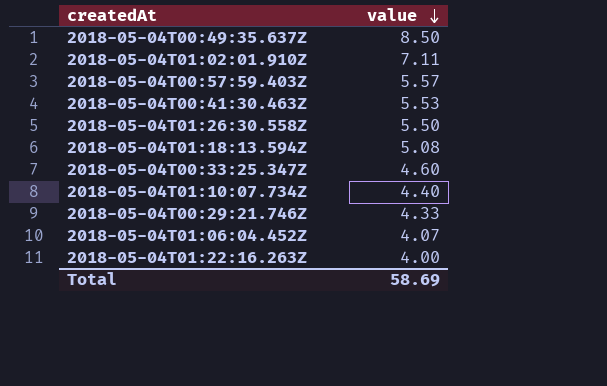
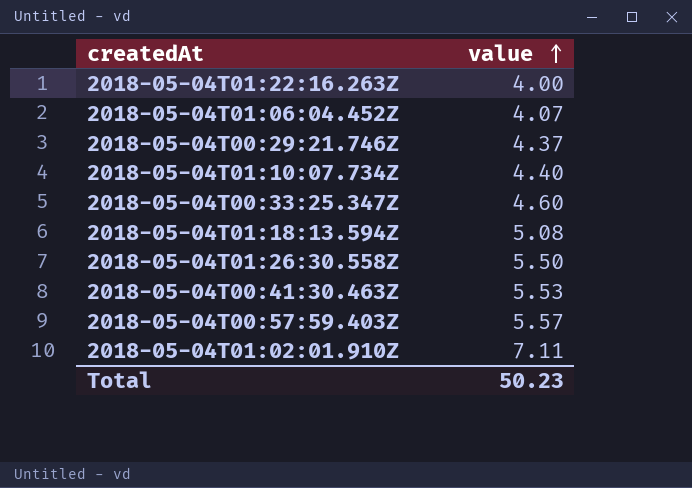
row order: value descending -> value ascending
row 2018-05-04T00:49:35.637Z: 8.50 -> none
2018-05-04T00:29:21.746Z | value: 4.33 -> 4.37
Total | value: 58.69 -> 50.23

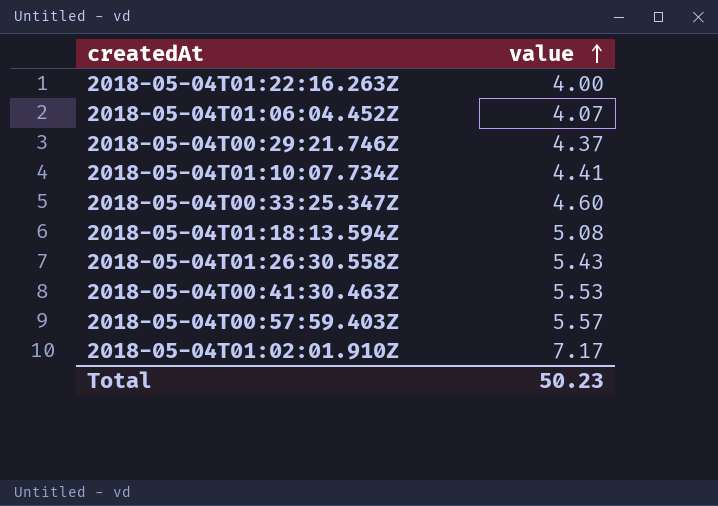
2018-05-04T01:10:07.734Z | value: 4.40 -> 4.41
2018-05-04T01:26:30.558Z | value: 5.50 -> 5.43
2018-05-04T01:02:01.910Z | value: 7.11 -> 7.17

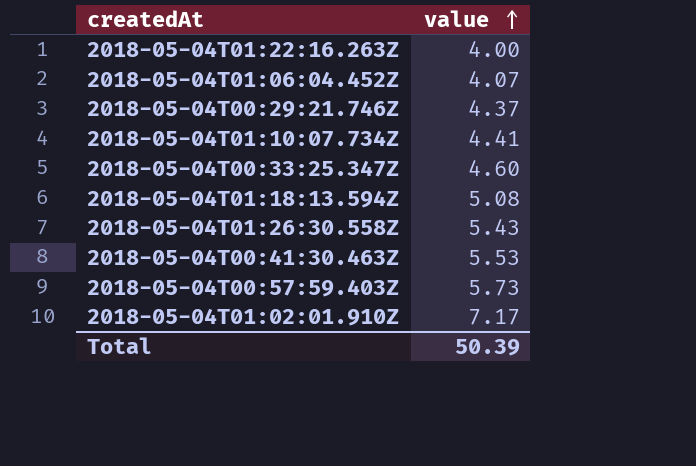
2018-05-04T00:57:59.403Z | value: 5.57 -> 5.73
Total | value: 50.23 -> 50.39

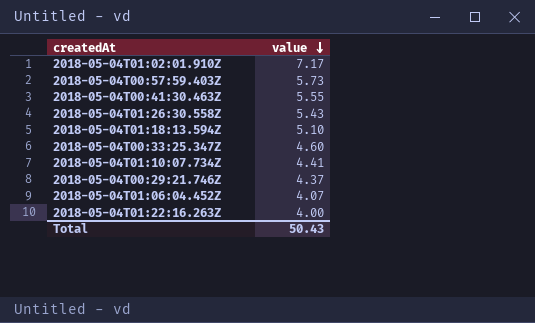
row order: value ascending -> value descending
2018-05-04T00:41:30.463Z | value: 5.53 -> 5.55
2018-05-04T01:18:13.594Z | value: 5.08 -> 5.10
Total | value: 50.39 -> 50.43

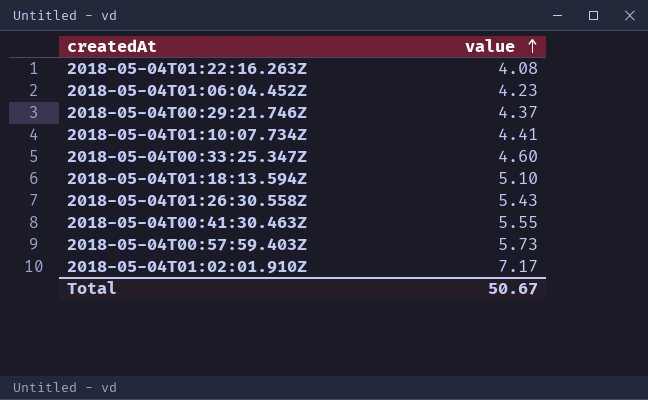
row order: value descending -> value ascending
2018-05-04T01:22:16.263Z | value: 4.00 -> 4.08
2018-05-04T01:06:04.452Z | value: 4.07 -> 4.23
Total | value: 50.43 -> 50.67

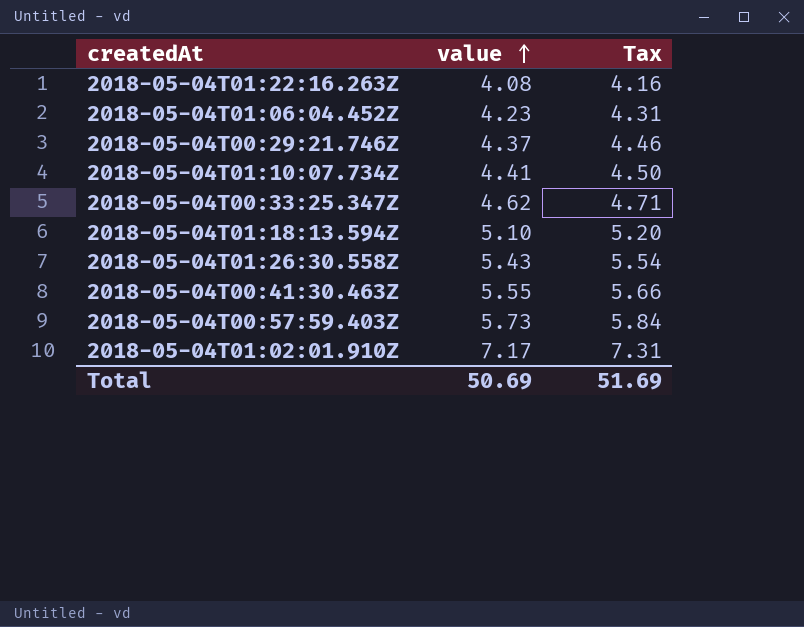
column Tax | formula: none -> [value] * 1.02
2018-05-04T00:33:25.347Z | value: 4.60 -> 4.62
Total | value: 50.67 -> 50.69

